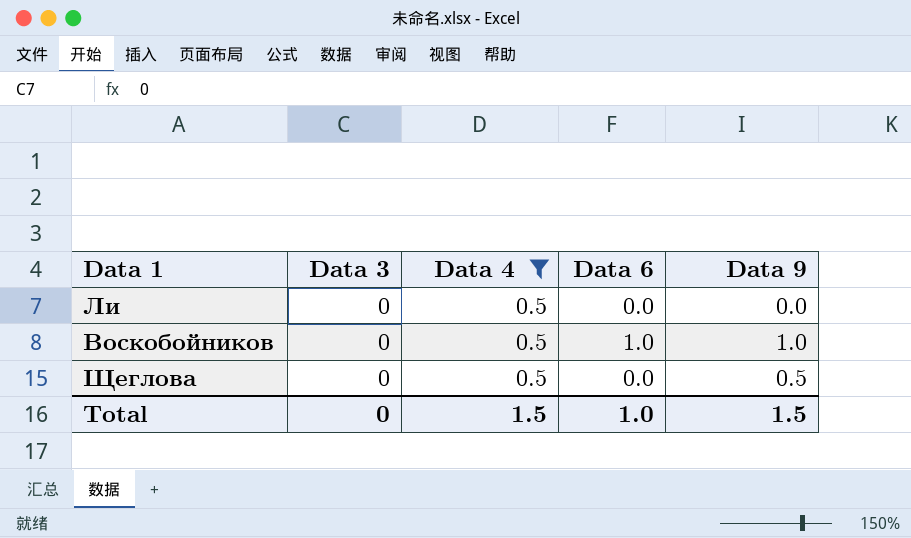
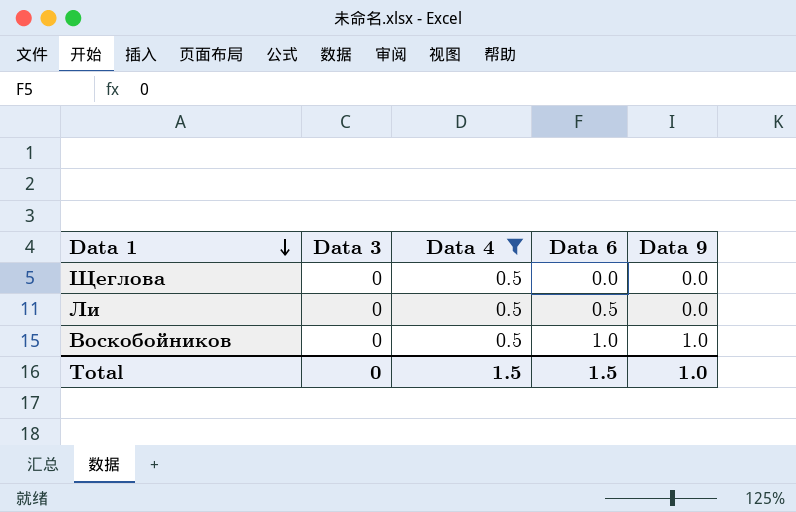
row order: none -> Data 1 descending
Щеглова | Data 9: 0.5 -> 0.0
Ли | Data 6: 0.0 -> 0.5
Total | Data 6: 1.0 -> 1.5
Total | Data 9: 1.5 -> 1.0

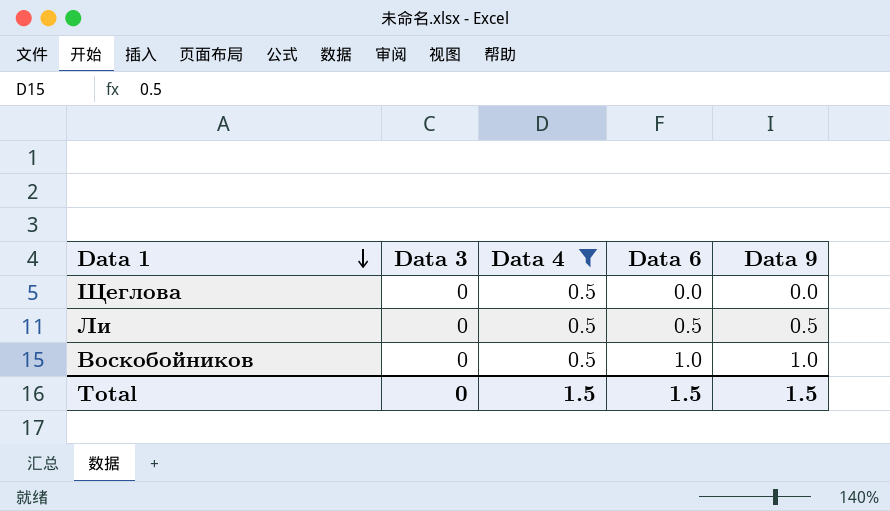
Ли | Data 9: 0.0 -> 0.5
Total | Data 9: 1.0 -> 1.5

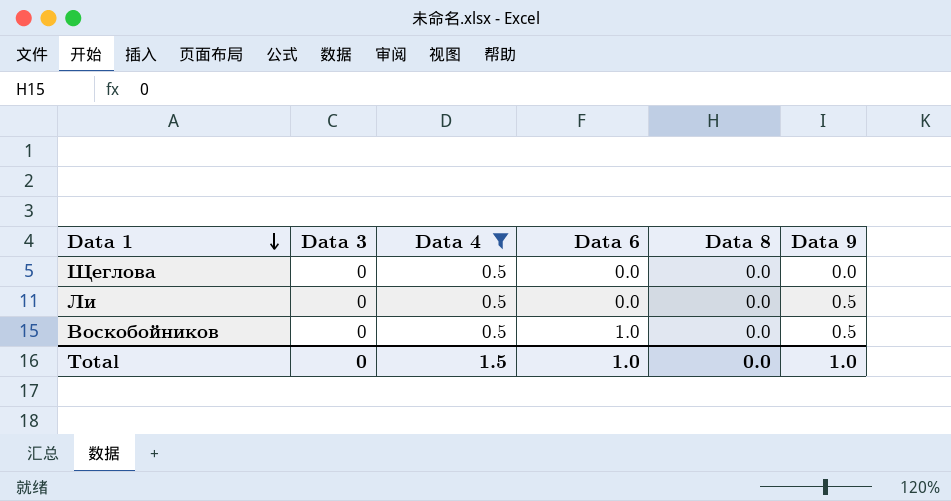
column Data 8 | position: none -> 5
Ли | Data 6: 0.5 -> 0.0
Воскобойников | Data 9: 1.0 -> 0.5
Total | Data 6: 1.5 -> 1.0
Total | Data 9: 1.5 -> 1.0

